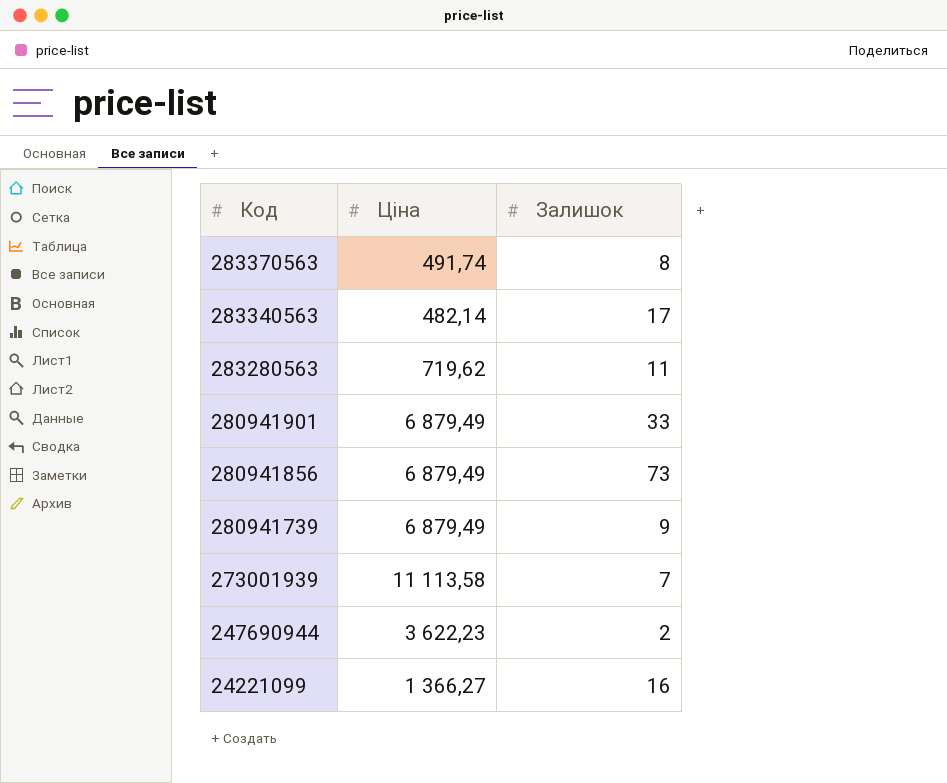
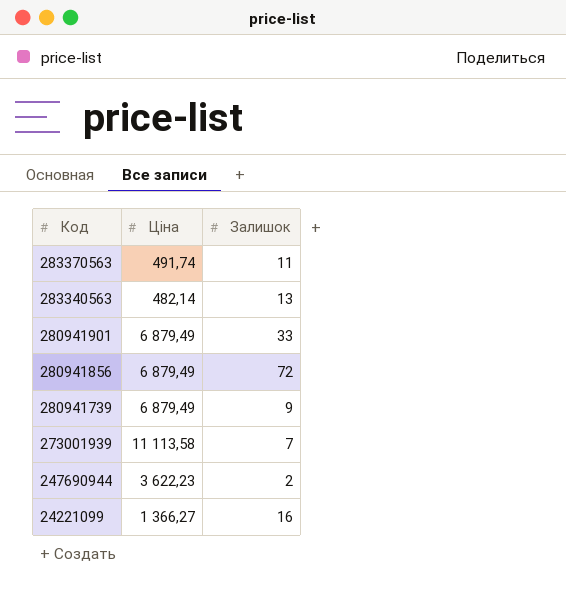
row 283280563: 719,62 | 11 -> none
283370563 | Залишок: 8 -> 11
283340563 | Залишок: 17 -> 13
280941856 | Залишок: 73 -> 72

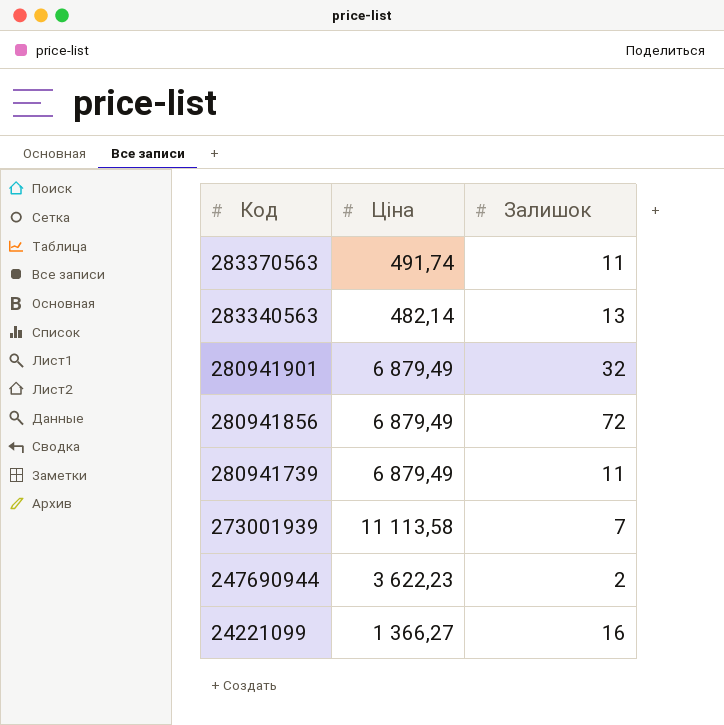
280941901 | Залишок: 33 -> 32
280941739 | Залишок: 9 -> 11

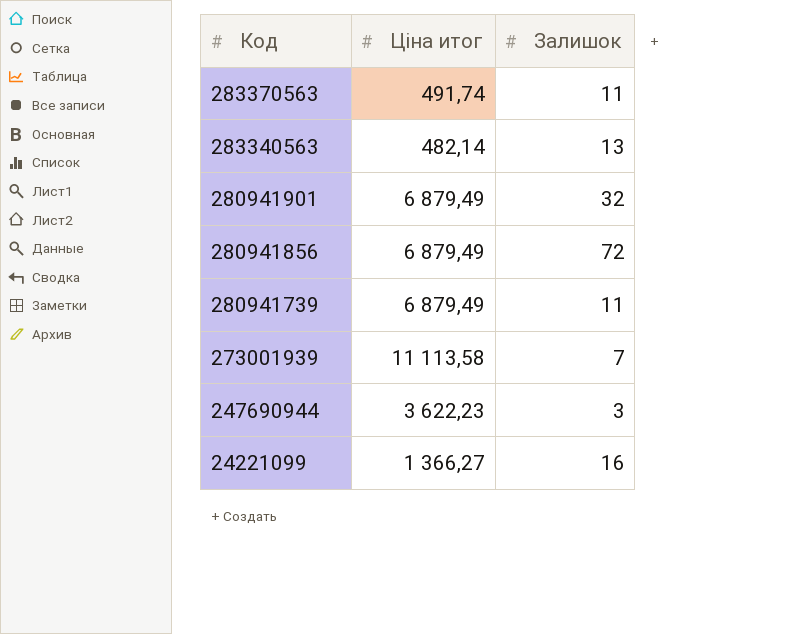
column name: Ціна -> Ціна итог
247690944 | Залишок: 2 -> 3

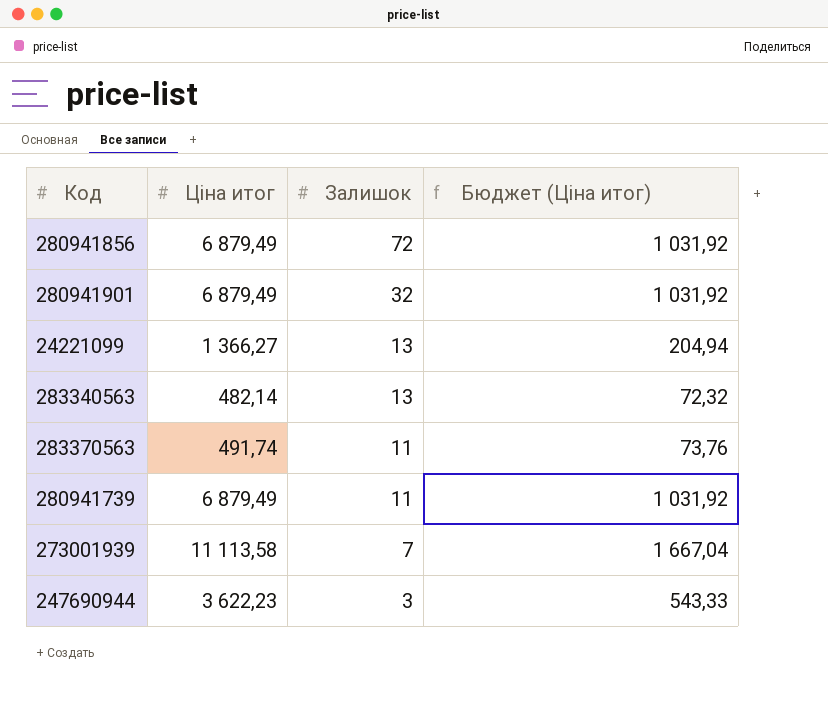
row order: Код descending -> Залишок descending
column Бюджет (Ціна итог) | formula: none -> [Ціна итог] * 0,15
24221099 | Залишок: 16 -> 13

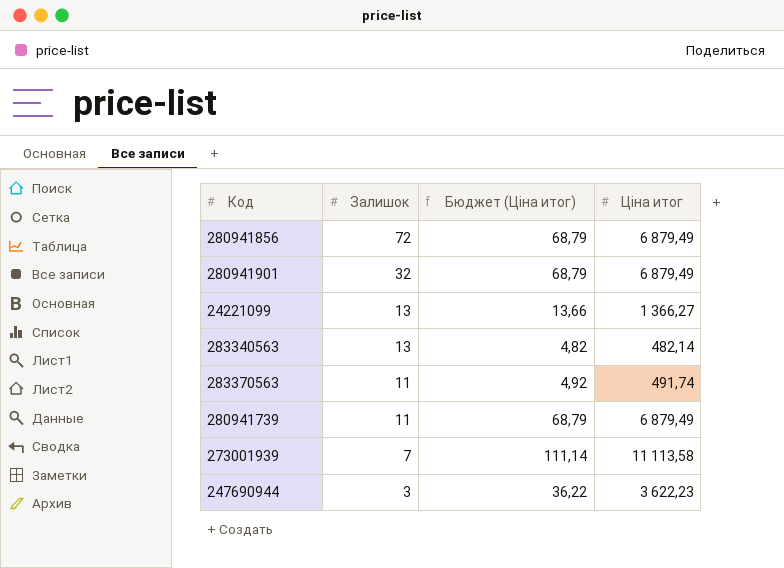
column Бюджет (Ціна итог) | formula: [Ціна итог] * 0,15 -> [Ціна итог] * 0,01
column Ціна итог | position: 2 -> 4

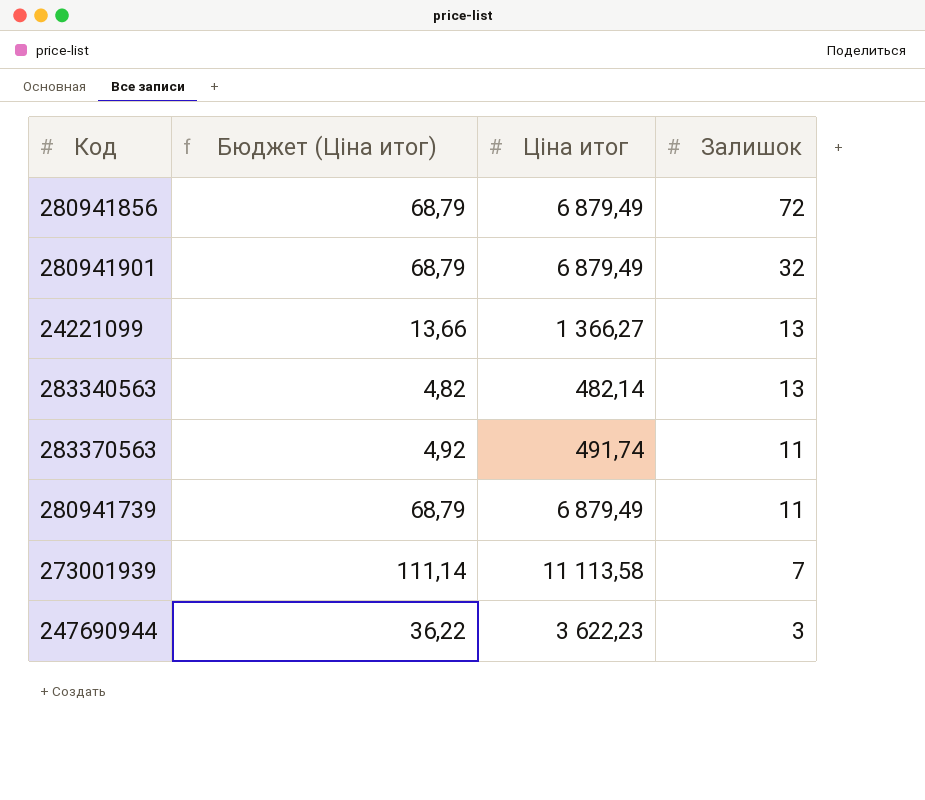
column Залишок | position: 2 -> 4

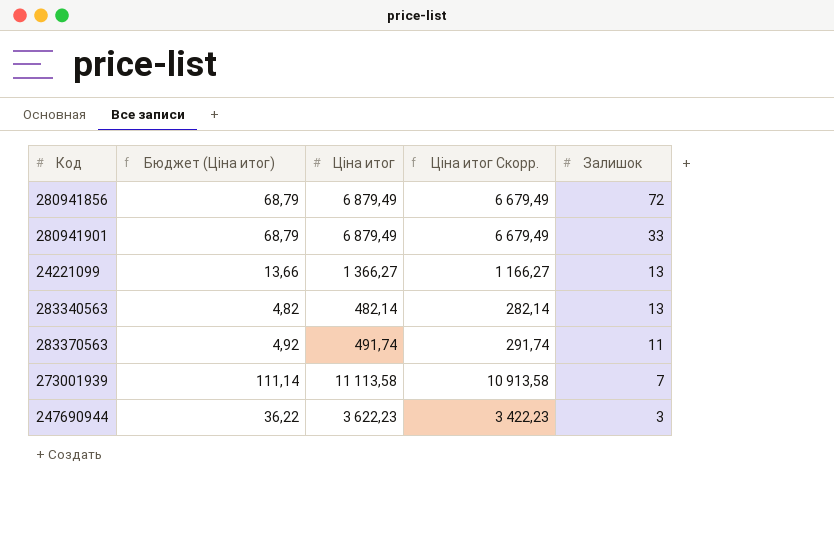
column Ціна итог Скорр. | formula: none -> [Ціна итог] - 200
row 280941739: 68,79 | 6 879,49 | 11 -> none
280941901 | Залишок: 32 -> 33

